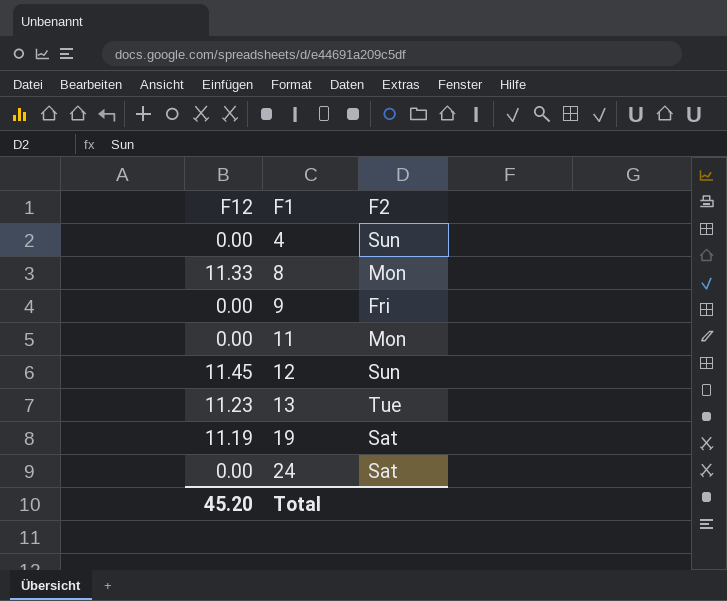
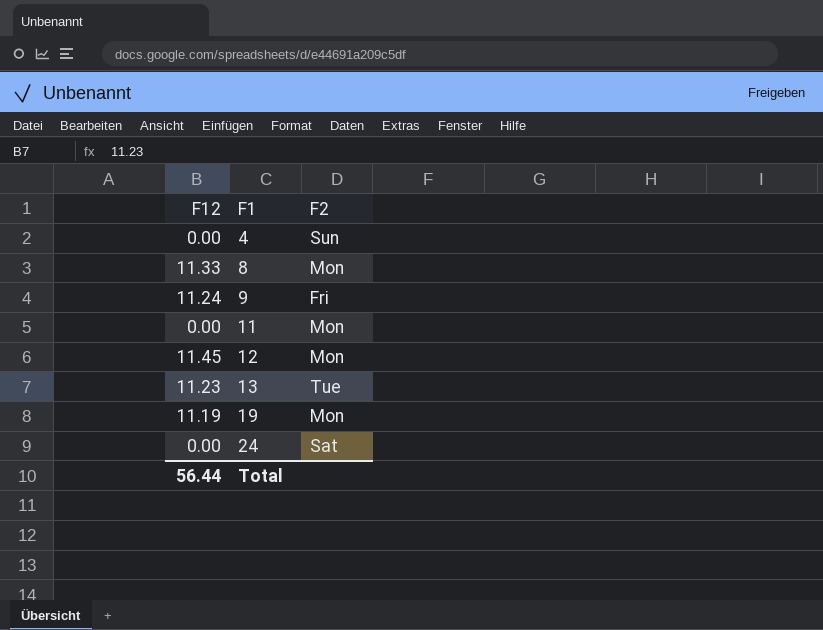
9 | F12: 0.00 -> 11.24
12 | F2: Sun -> Mon
19 | F2: Sat -> Mon
Total | F12: 45.20 -> 56.44

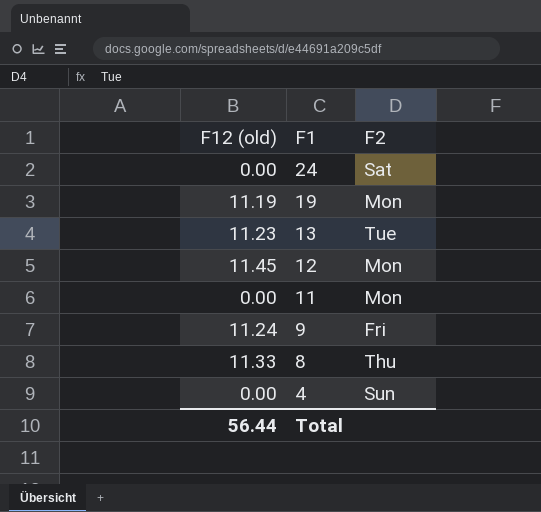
row order: F1 ascending -> F1 descending
column name: F12 -> F12 (old)
8 | F2: Mon -> Thu

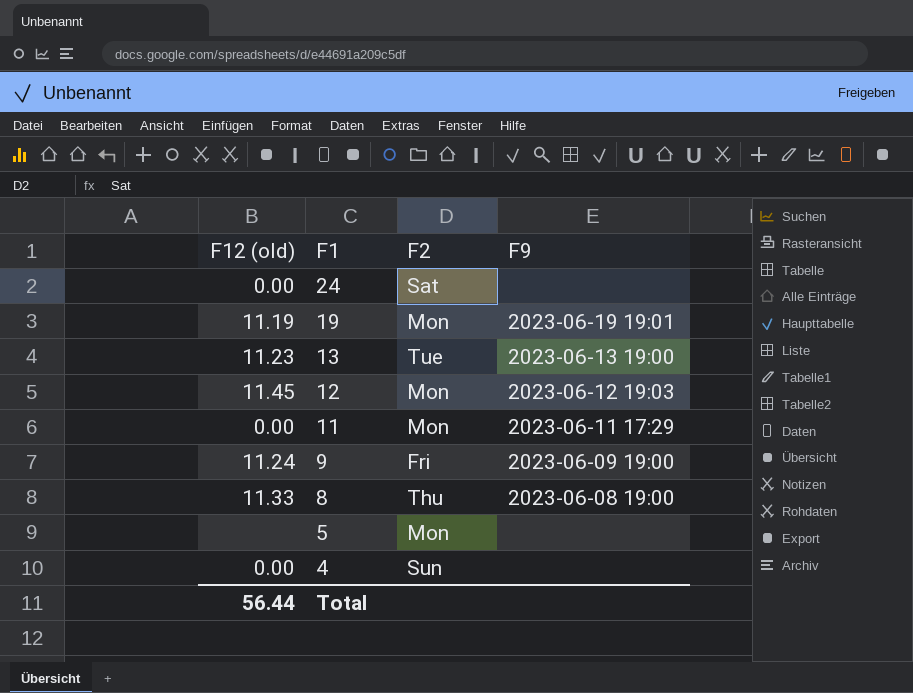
column F9 | position: none -> 4
row 5: none -> none | Mon | none

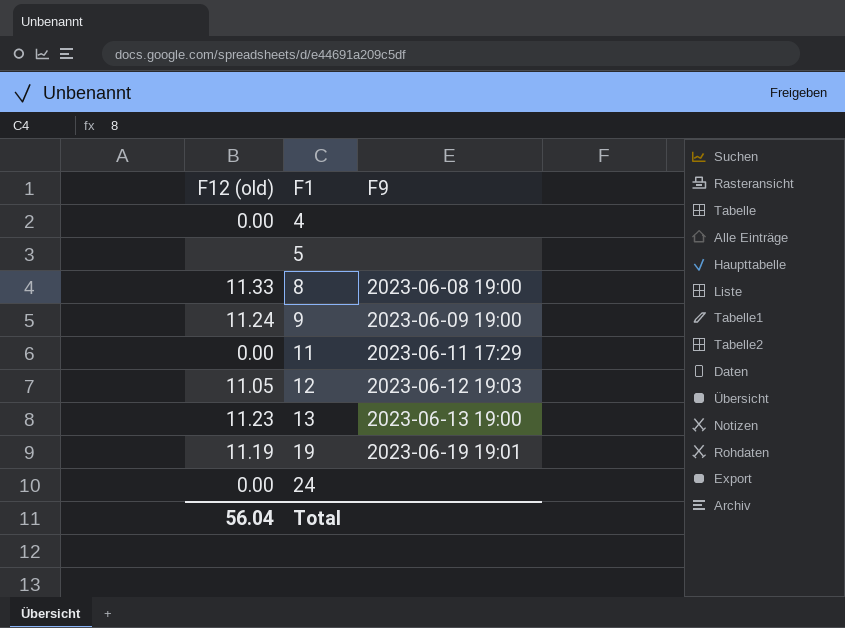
row order: F1 descending -> F1 ascending
column F2 | position: 3 -> none
12 | F12 (old): 11.45 -> 11.05
Total | F12 (old): 56.44 -> 56.04

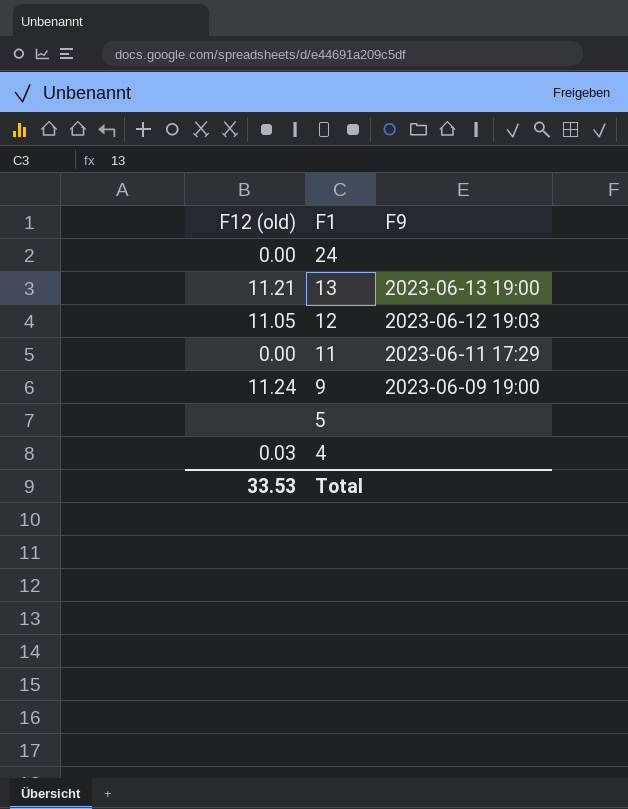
row order: F1 ascending -> F1 descending
row 8: 11.33 | 2023-06-08 19:00 -> none
row 19: 11.19 | 2023-06-19 19:01 -> none
13 | F12 (old): 11.23 -> 11.21
4 | F12 (old): 0.00 -> 0.03
Total | F12 (old): 56.04 -> 33.53

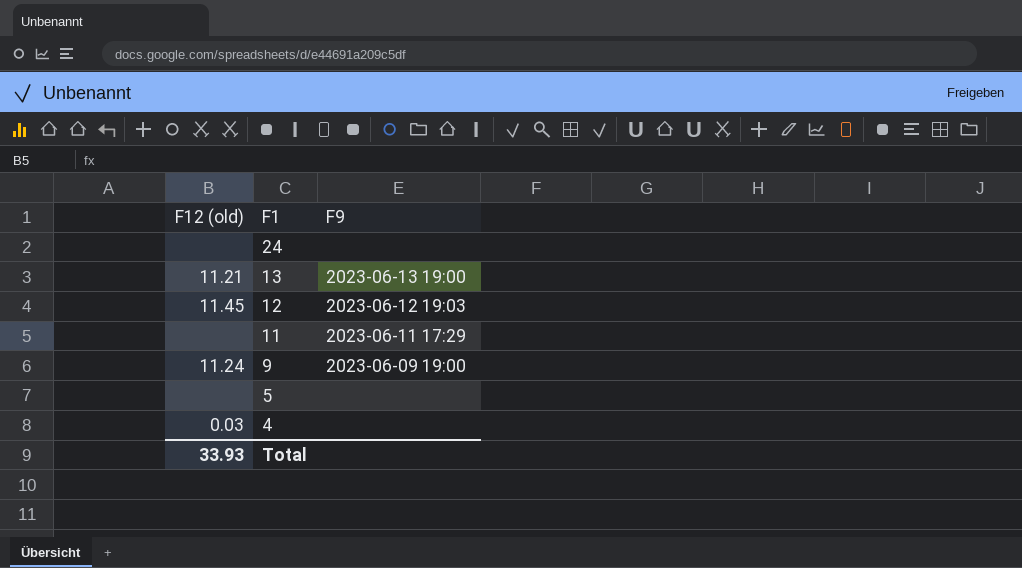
24 | F12 (old): 0.00 -> none
12 | F12 (old): 11.05 -> 11.45
11 | F12 (old): 0.00 -> none
Total | F12 (old): 33.53 -> 33.93

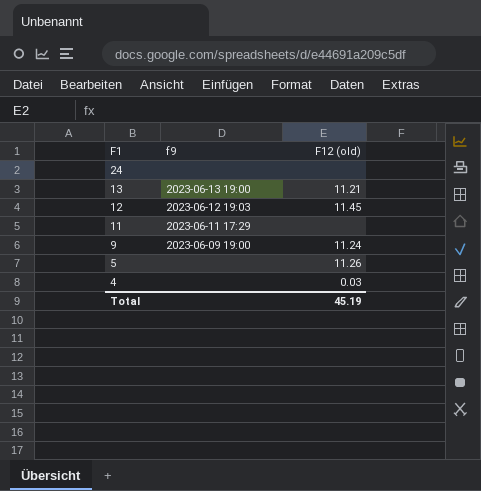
column name: F9 -> f9
column F12 (old) | position: 1 -> 3
5 | F12 (old): none -> 11.26
Total | F12 (old): 33.93 -> 45.19

